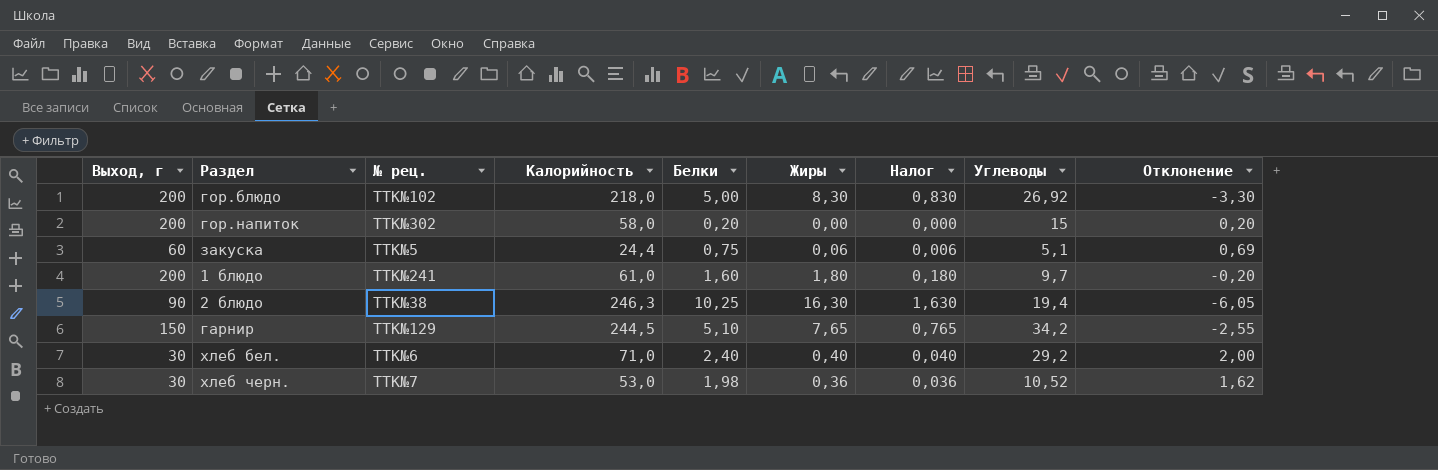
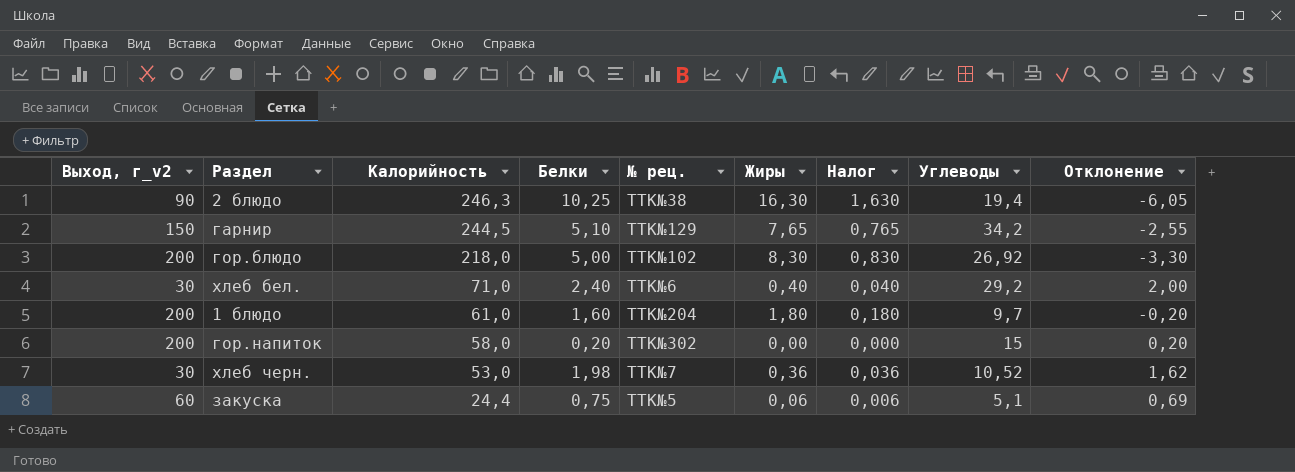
row order: none -> Калорийность descending
column name: Выход, г -> Выход, г_v2
column № рец. | position: 3 -> 5
1 блюдо | № рец.: ТТК№241 -> ТТК№204

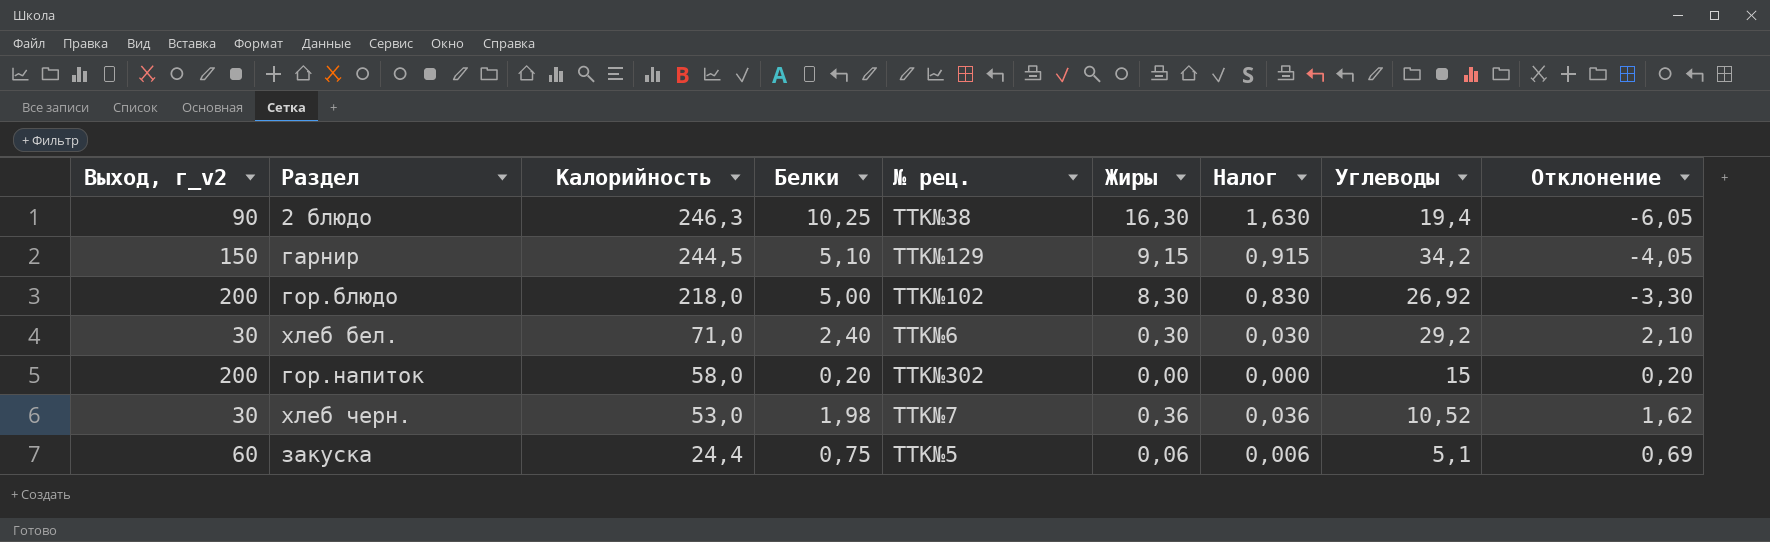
row 1 блюдо: 200 | 61,0 | 1,60 | ТТК№204 | 1,80 | 0,180 | 9,7 | -0,20 -> none
гарнир | Жиры: 7,65 -> 9,15
гарнир | Налог: 0,765 -> 0,915
гарнир | Отклонение: -2,55 -> -4,05
хлеб бел. | Жиры: 0,40 -> 0,30
хлеб бел. | Налог: 0,040 -> 0,030
хлеб бел. | Отклонение: 2,00 -> 2,10

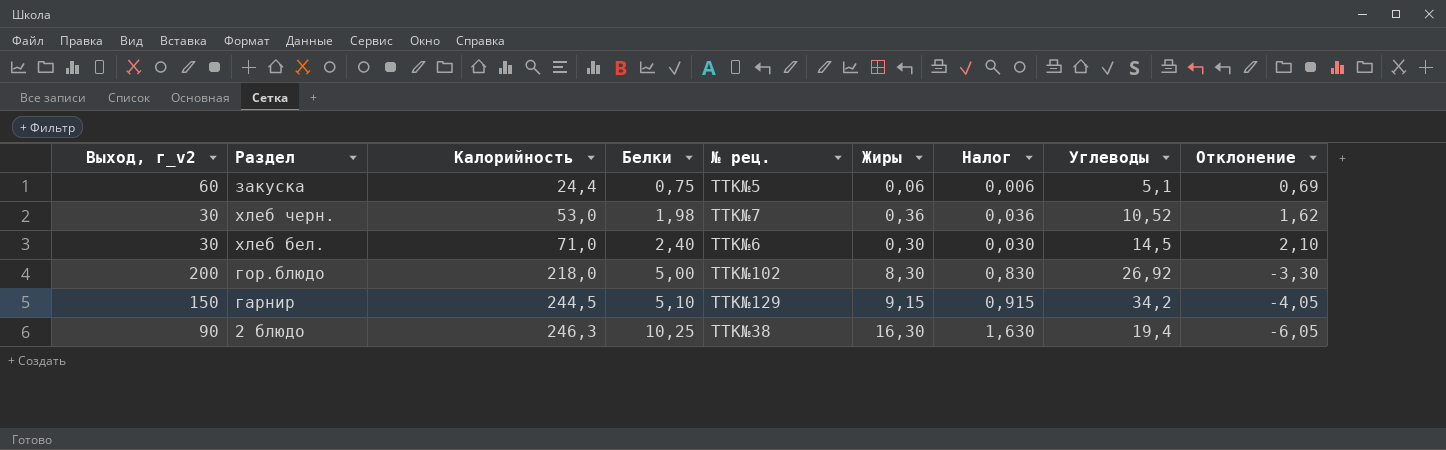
row order: Калорийность descending -> Калорийность ascending
row гор.напиток: 200 | 58,0 | 0,20 | ТТК№302 | 0,00 | 0,000 | 15 | 0,20 -> none
хлеб бел. | Углеводы: 29,2 -> 14,5

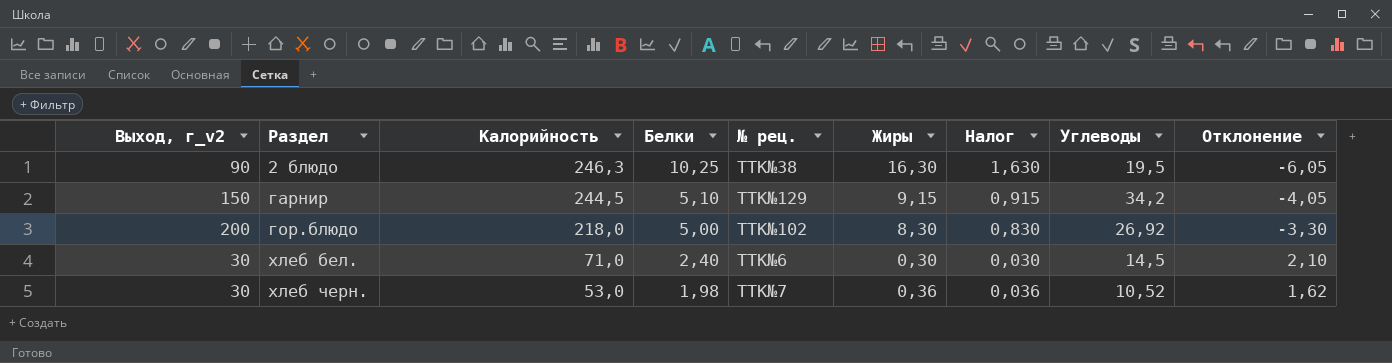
row order: Калорийность ascending -> Раздел ascending
row закуска: 60 | 24,4 | 0,75 | ТТК№5 | 0,06 | 0,006 | 5,1 | 0,69 -> none
2 блюдо | Углеводы: 19,4 -> 19,5

